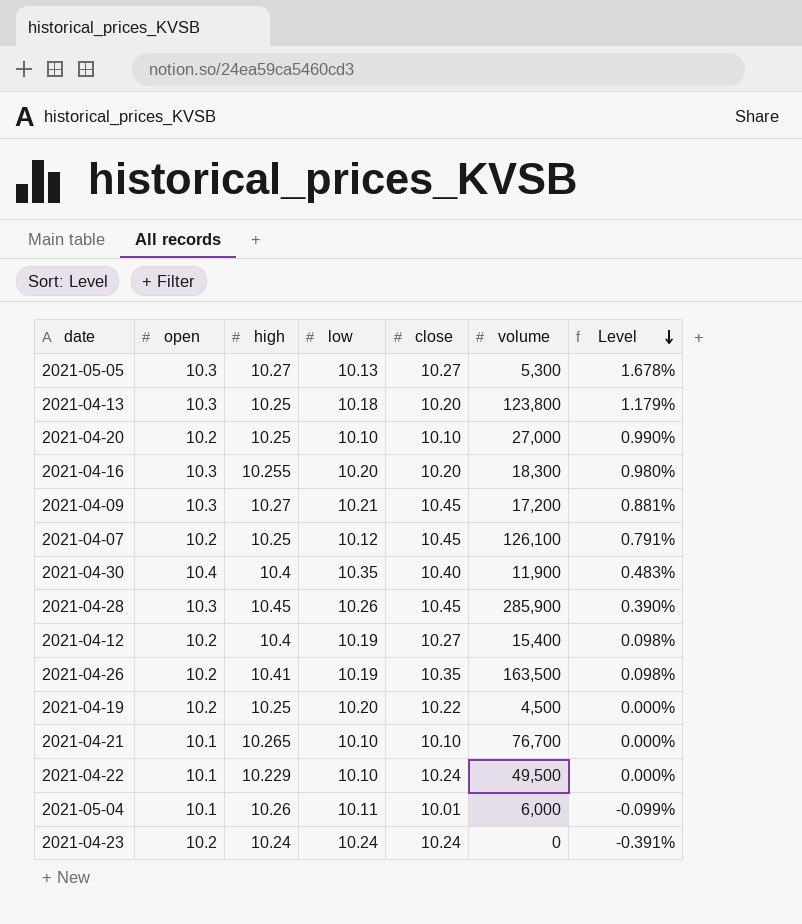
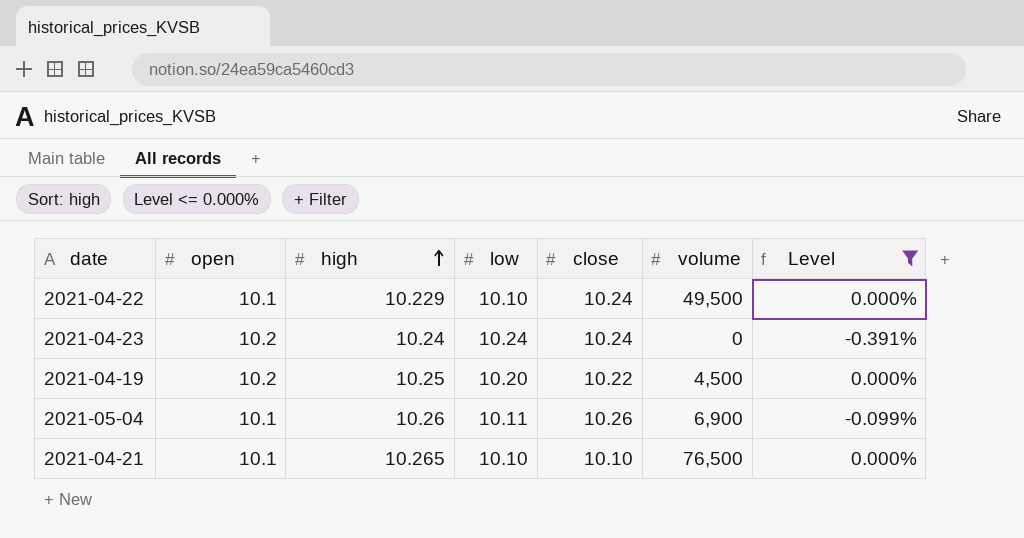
filter: none -> Level <= 0.000%
row order: Level descending -> high ascending
2021-05-04 | close: 10.01 -> 10.26
2021-05-04 | volume: 6,000 -> 6,900
2021-04-21 | volume: 76,700 -> 76,500

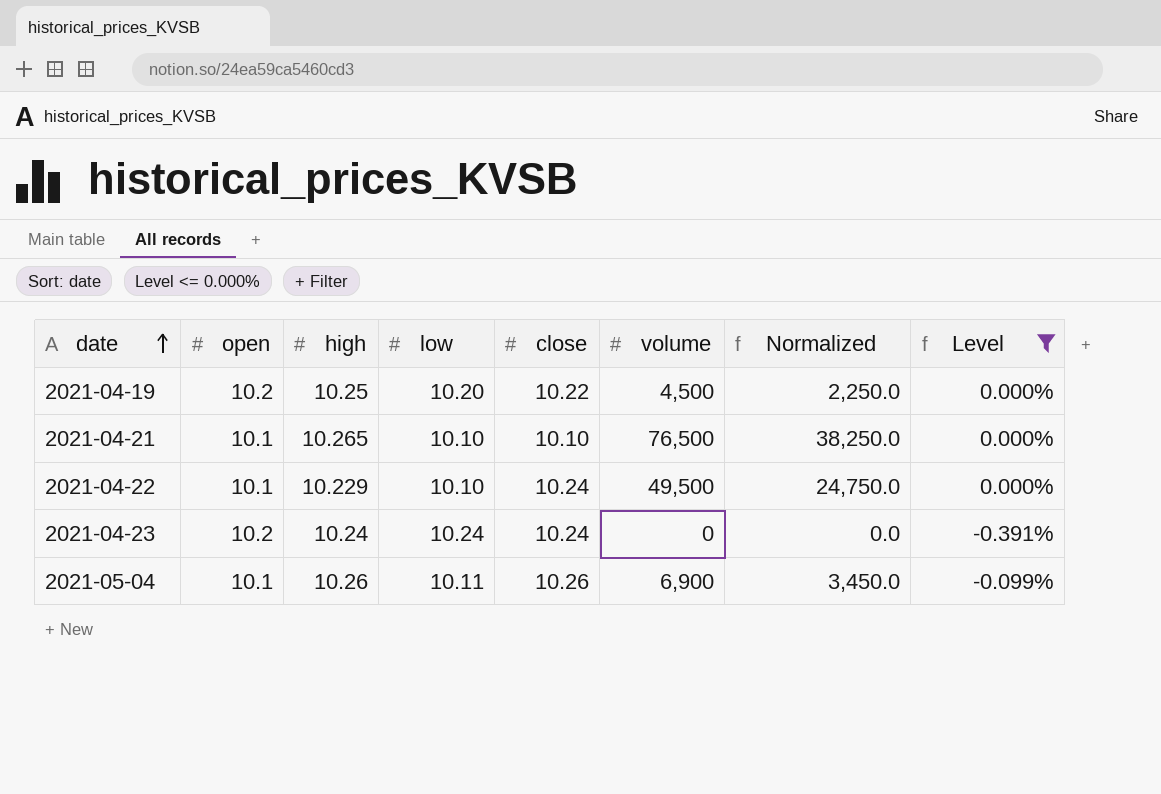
row order: high ascending -> date ascending
column Normalized | formula: none -> [volume] * 0.5

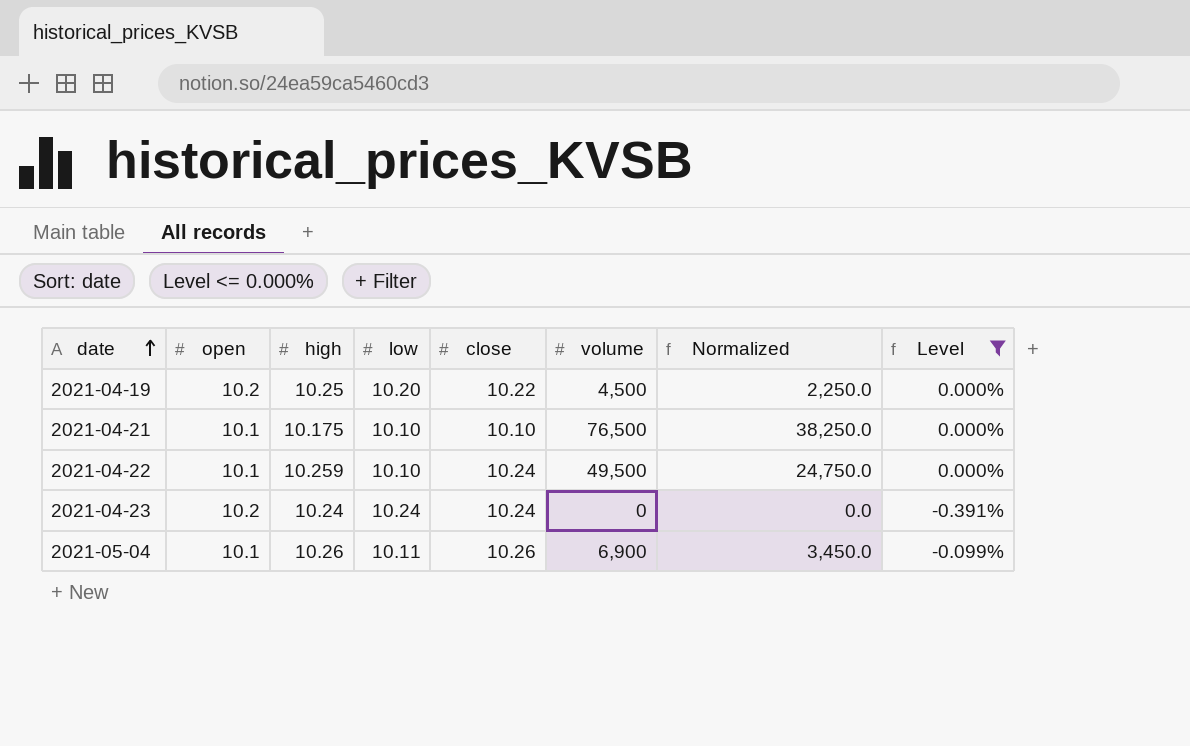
2021-04-21 | high: 10.265 -> 10.175
2021-04-22 | high: 10.229 -> 10.259

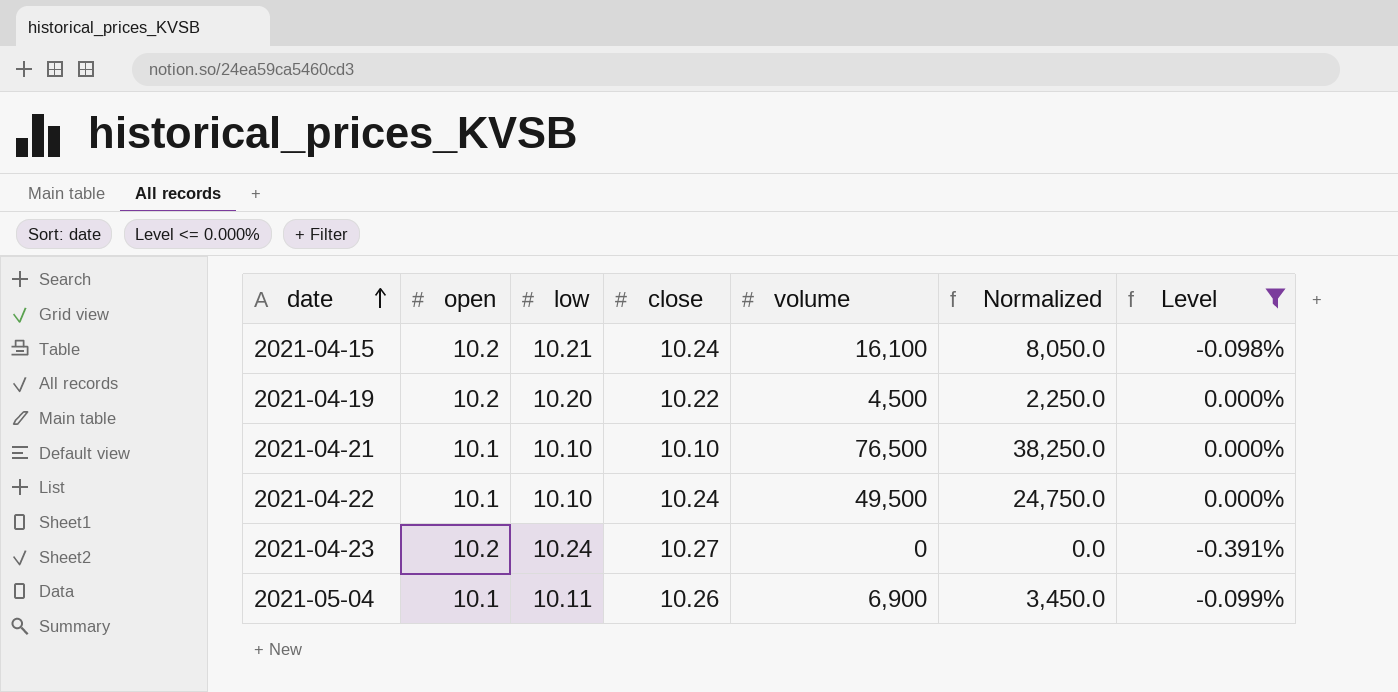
column high | position: 3 -> none
row 2021-04-15: none -> 10.2 | 10.21 | 10.24 | 16,100 | 8,050.0 | -0.098%
2021-04-23 | close: 10.24 -> 10.27

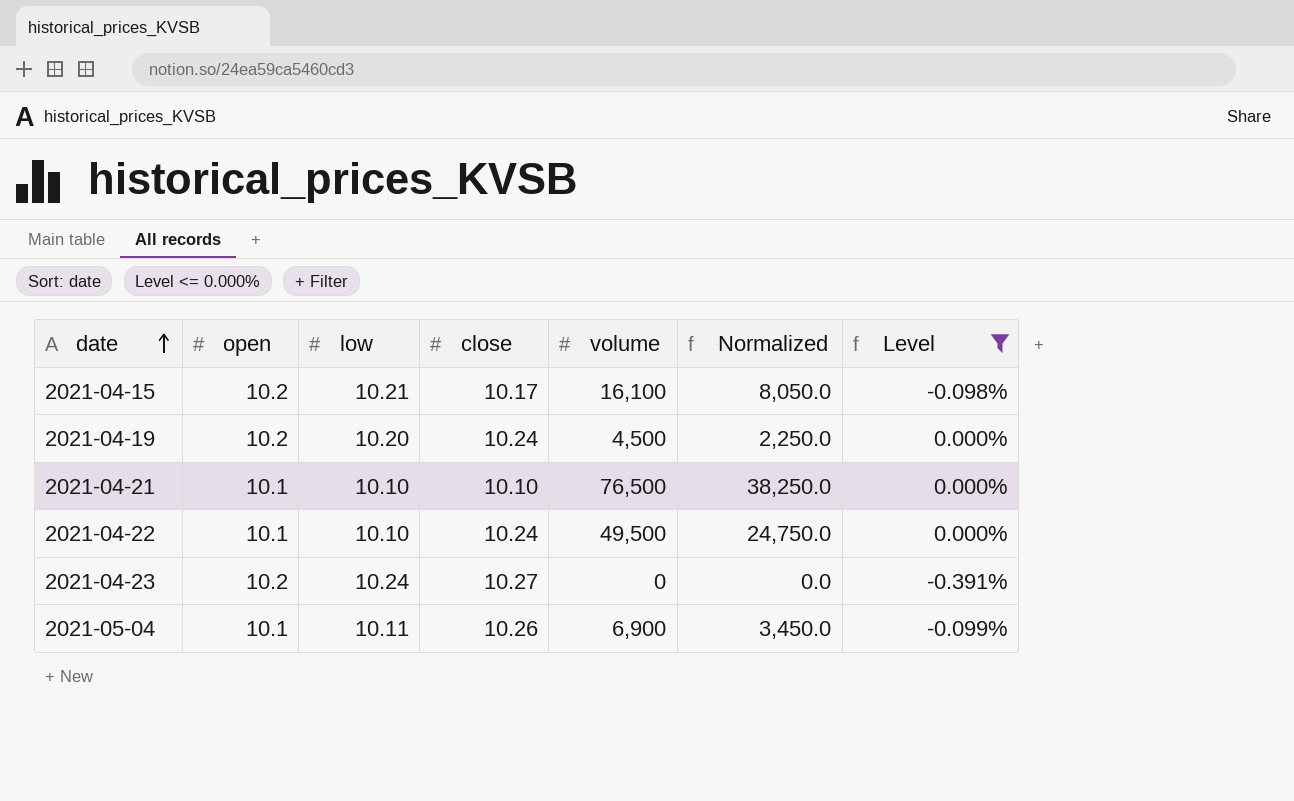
2021-04-15 | close: 10.24 -> 10.17
2021-04-19 | close: 10.22 -> 10.24

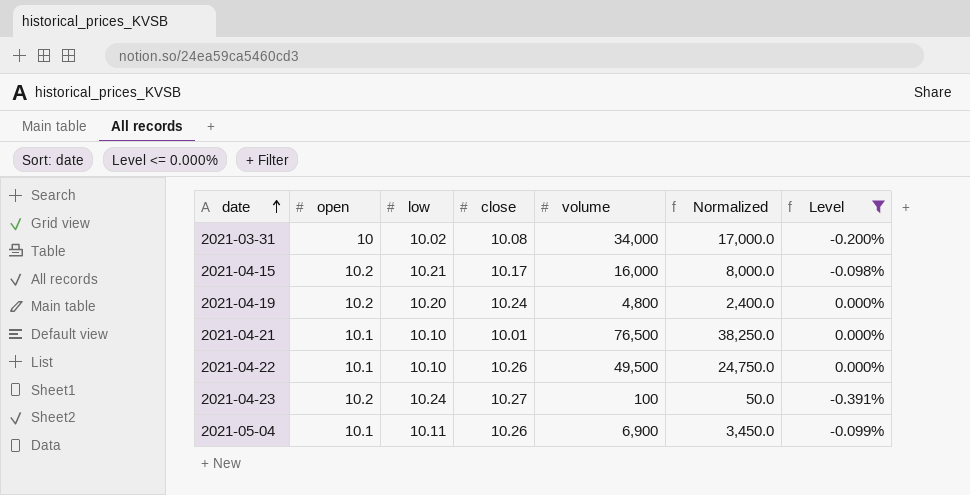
row 2021-03-31: none -> 10 | 10.02 | 10.08 | 34,000 | 17,000.0 | -0.200%
2021-04-15 | volume: 16,100 -> 16,000
2021-04-15 | Normalized: 8,050.0 -> 8,000.0
2021-04-19 | volume: 4,500 -> 4,800
2021-04-19 | Normalized: 2,250.0 -> 2,400.0
2021-04-21 | close: 10.10 -> 10.01
2021-04-22 | close: 10.24 -> 10.26
2021-04-23 | volume: 0 -> 100
2021-04-23 | Normalized: 0.0 -> 50.0

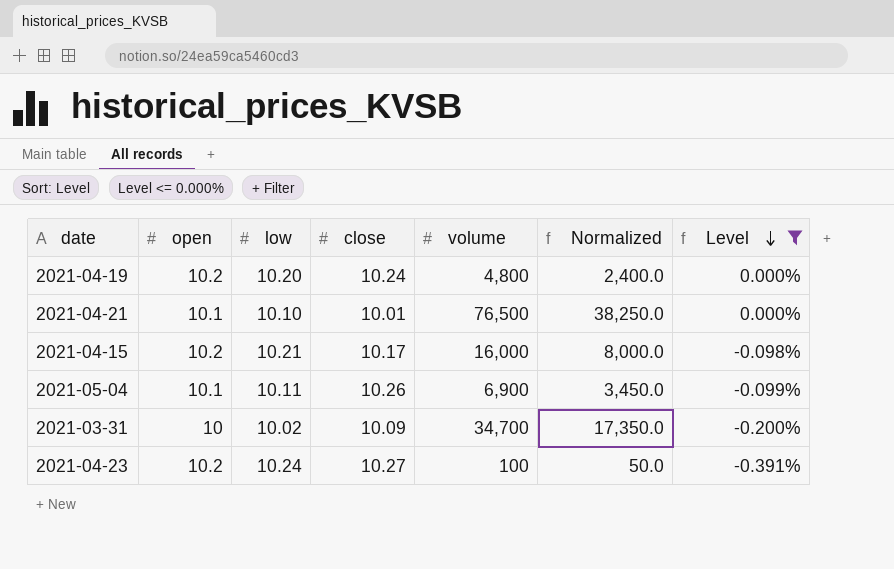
row order: date ascending -> Level descending
row 2021-04-22: 10.1 | 10.10 | 10.26 | 49,500 | 24,750.0 | 0.000% -> none
2021-03-31 | close: 10.08 -> 10.09
2021-03-31 | volume: 34,000 -> 34,700
2021-03-31 | Normalized: 17,000.0 -> 17,350.0

